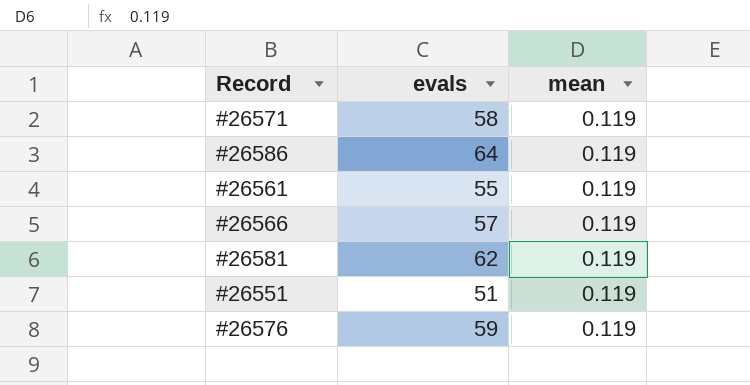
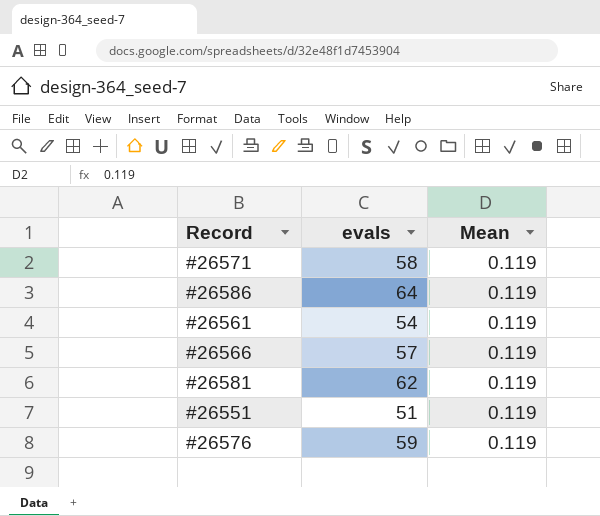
column name: mean -> Mean
#26561 | evals: 55 -> 54

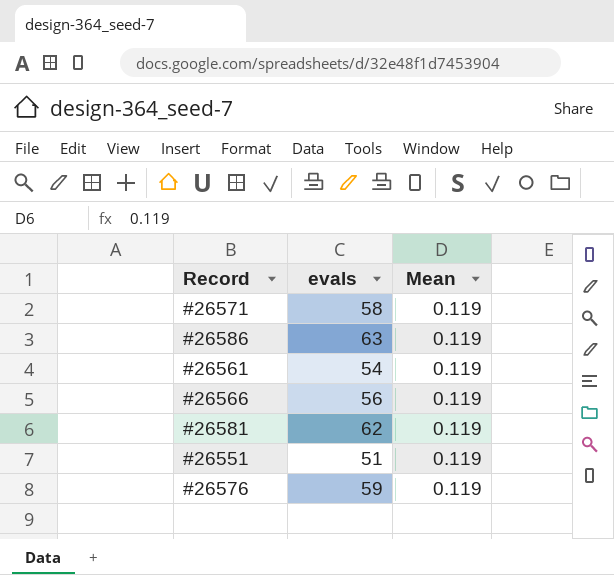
#26586 | evals: 64 -> 63
#26566 | evals: 57 -> 56

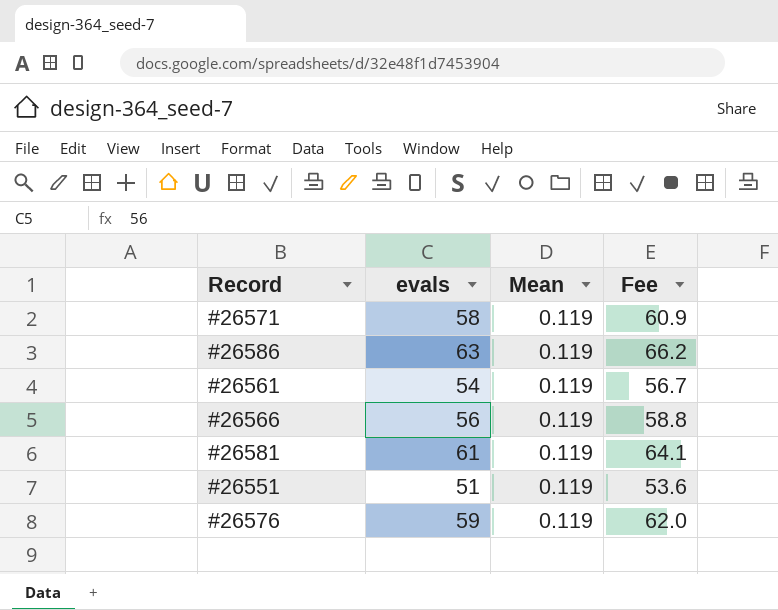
column Fee | formula: none -> [evals] * 1.05
#26581 | evals: 62 -> 61

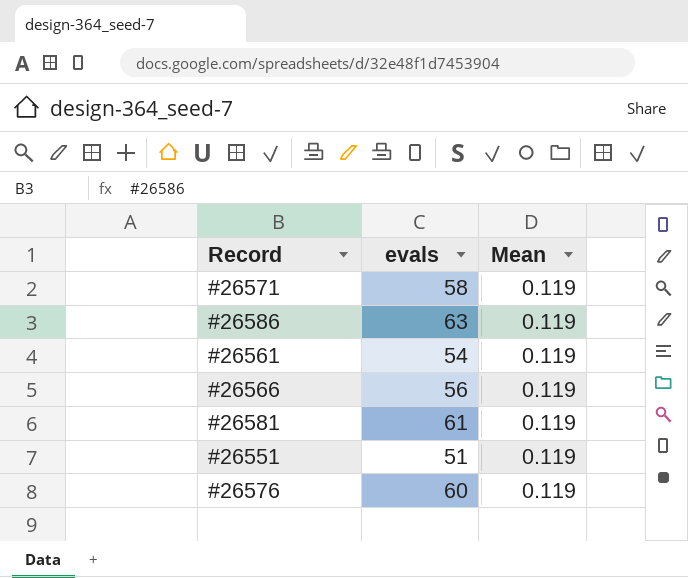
column Fee | formula: [evals] * 1.05 -> none
#26576 | evals: 59 -> 60

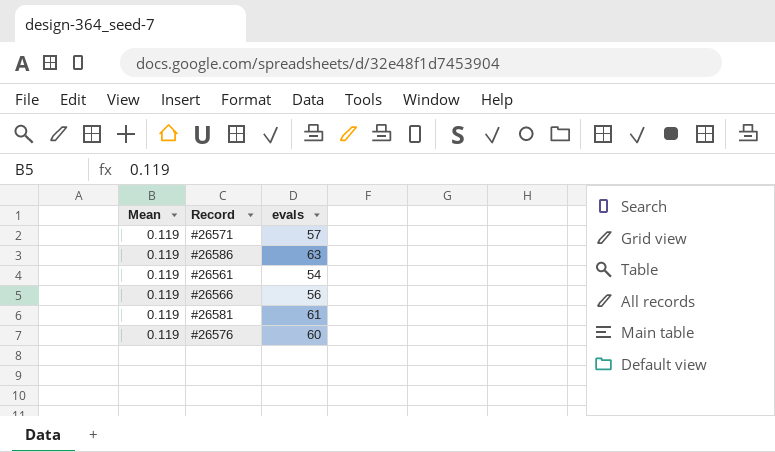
column Mean | position: 3 -> 1
row #26551: 51 | 0.119 -> none
#26571 | evals: 58 -> 57

